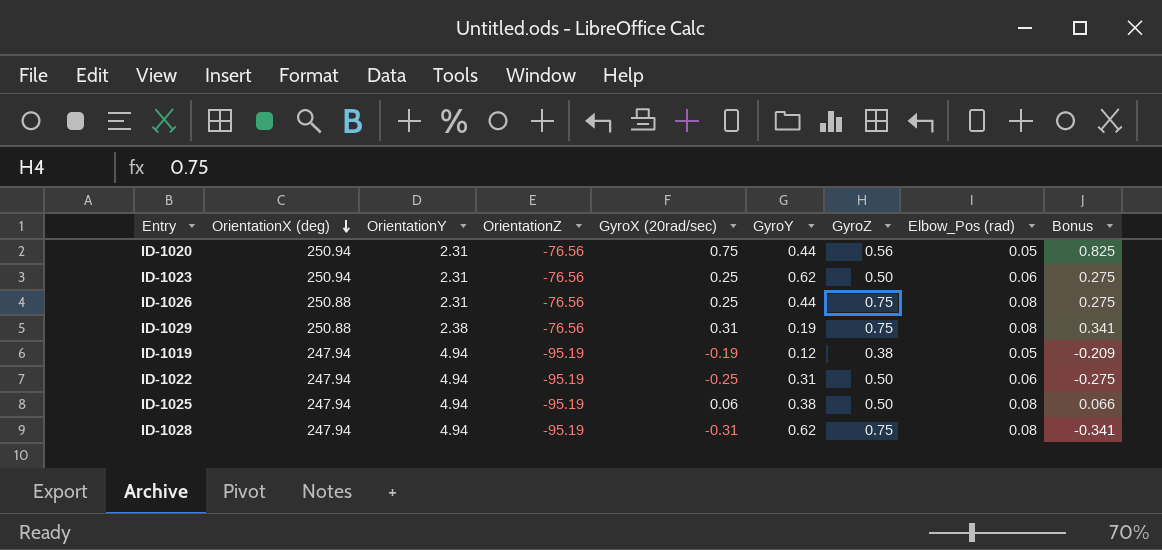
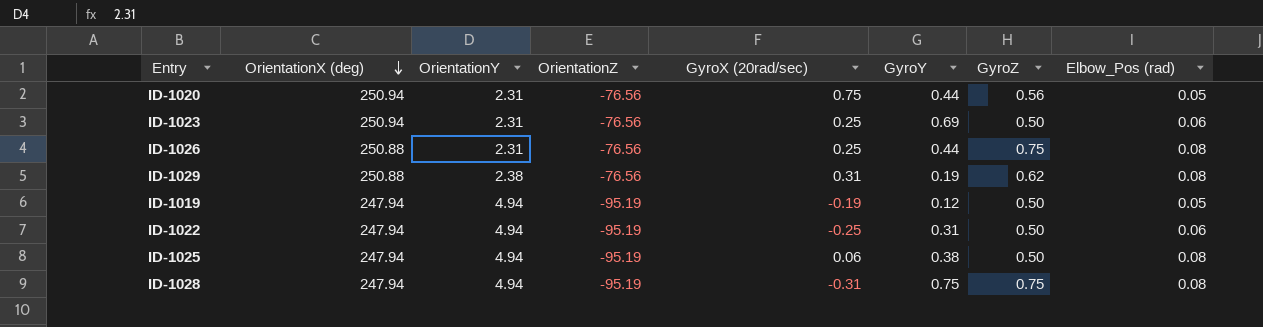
column Bonus | formula: [GyroX (20rad/sec)] * 1.1 -> none
ID-1023 | GyroY: 0.62 -> 0.69
ID-1029 | GyroZ: 0.75 -> 0.62
ID-1019 | GyroZ: 0.38 -> 0.50
ID-1028 | GyroY: 0.62 -> 0.75

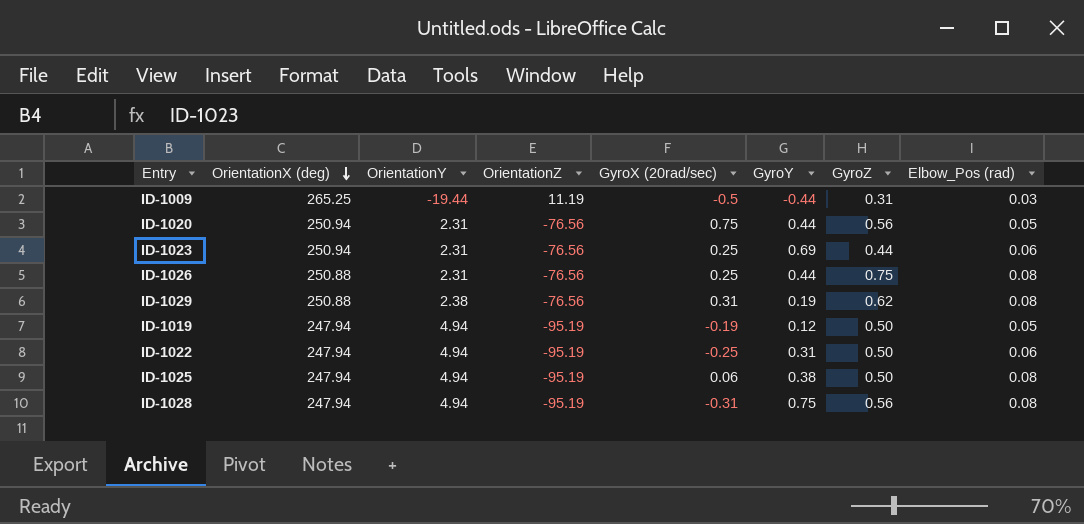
row ID-1009: none -> 265.25 | -19.44 | 11.19 | -0.5 | -0.44 | 0.31 | 0.03
ID-1023 | GyroZ: 0.50 -> 0.44
ID-1028 | GyroZ: 0.75 -> 0.56

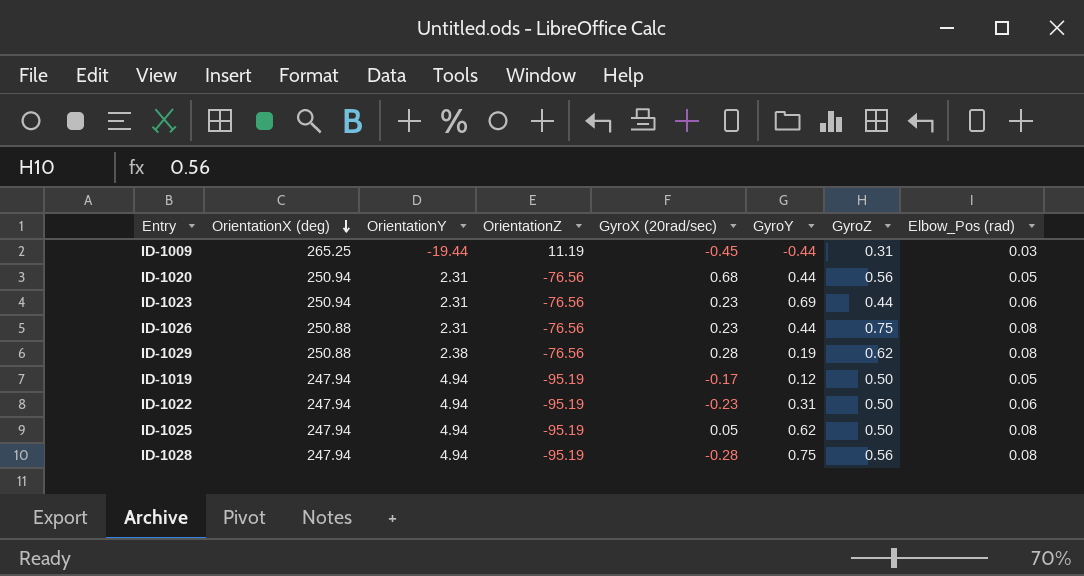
ID-1009 | GyroX (20rad/sec): -0.5 -> -0.45
ID-1020 | GyroX (20rad/sec): 0.75 -> 0.68
ID-1023 | GyroX (20rad/sec): 0.25 -> 0.23
ID-1026 | GyroX (20rad/sec): 0.25 -> 0.23
ID-1029 | GyroX (20rad/sec): 0.31 -> 0.28
ID-1019 | GyroX (20rad/sec): -0.19 -> -0.17
ID-1022 | GyroX (20rad/sec): -0.25 -> -0.23
ID-1025 | GyroX (20rad/sec): 0.06 -> 0.05
ID-1025 | GyroY: 0.38 -> 0.62
ID-1028 | GyroX (20rad/sec): -0.31 -> -0.28

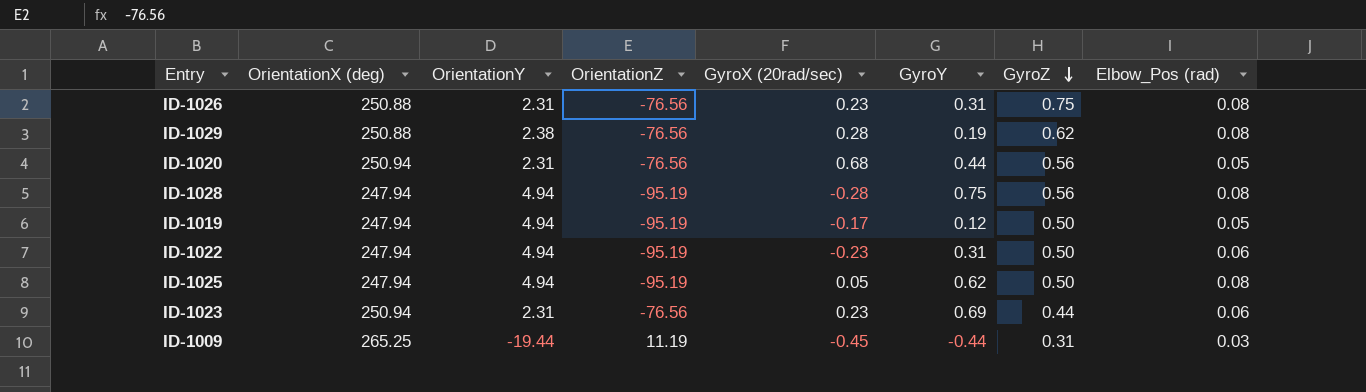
row order: OrientationX (deg) descending -> GyroZ descending
ID-1026 | GyroY: 0.44 -> 0.31

